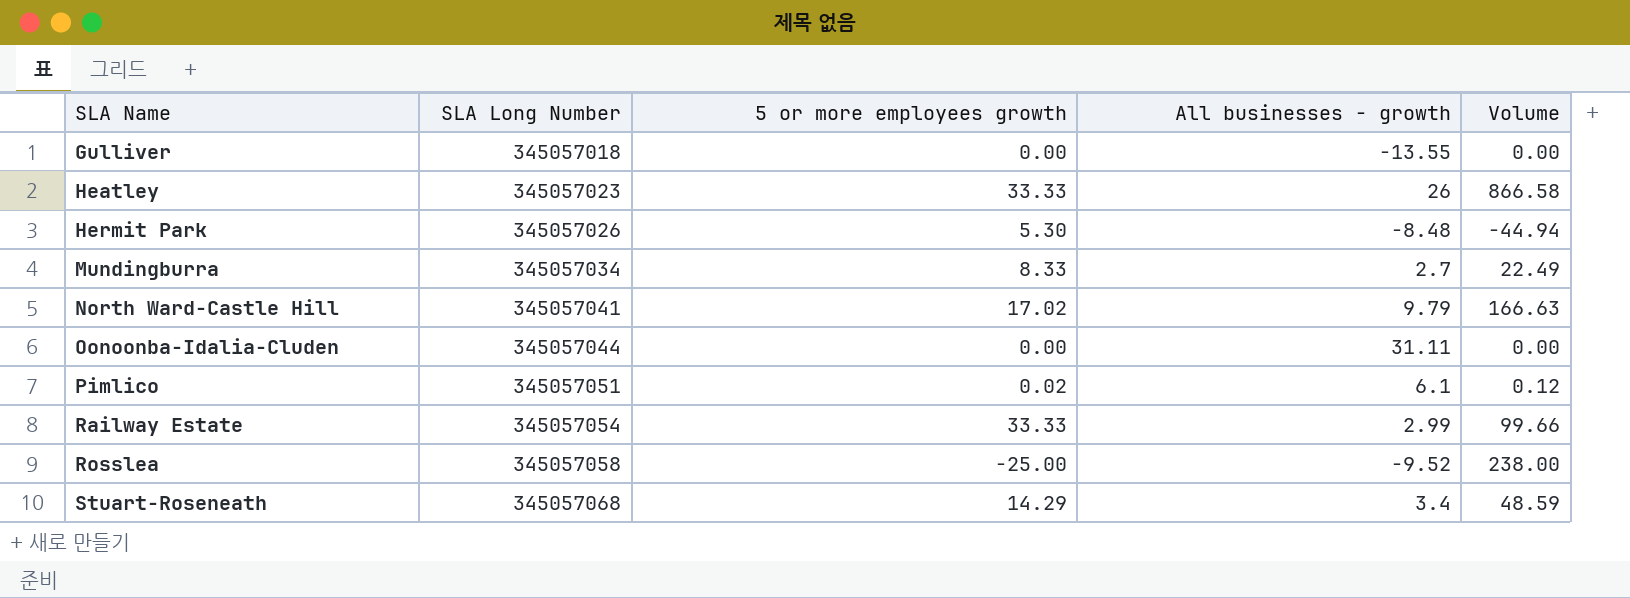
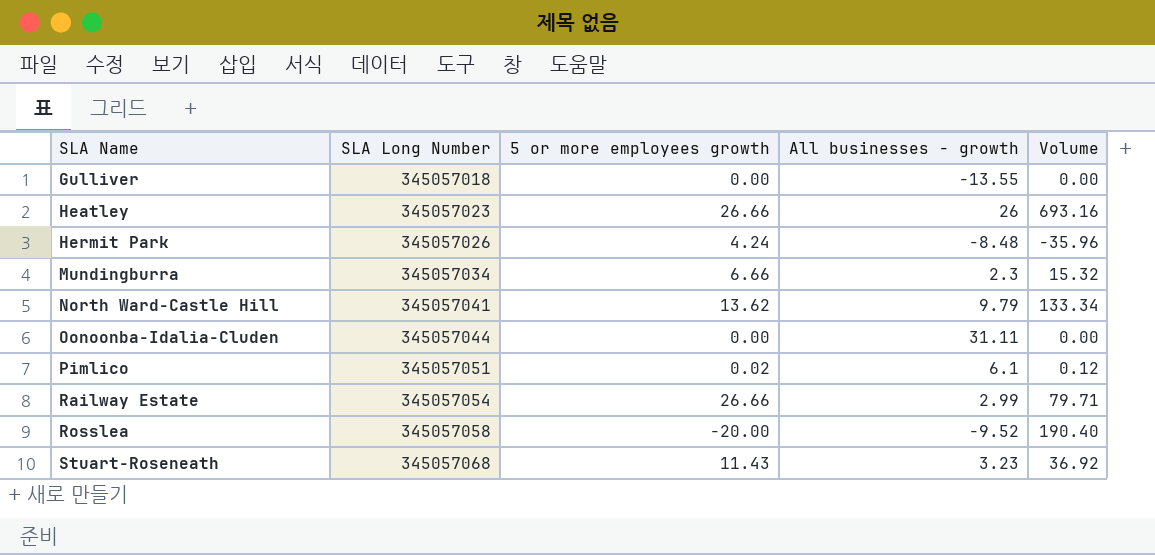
Heatley | 5 or more employees growth: 33.33 -> 26.66
Heatley | Volume: 866.58 -> 693.16
Hermit Park | 5 or more employees growth: 5.30 -> 4.24
Hermit Park | Volume: -44.94 -> -35.96
Mundingburra | 5 or more employees growth: 8.33 -> 6.66
Mundingburra | All businesses - growth: 2.7 -> 2.3
Mundingburra | Volume: 22.49 -> 15.32
North Ward-Castle Hill | 5 or more employees growth: 17.02 -> 13.62
North Ward-Castle Hill | Volume: 166.63 -> 133.34
Railway Estate | 5 or more employees growth: 33.33 -> 26.66
Railway Estate | Volume: 99.66 -> 79.71
Rosslea | 5 or more employees growth: -25.00 -> -20.00
Rosslea | Volume: 238.00 -> 190.40
Stuart-Roseneath | 5 or more employees growth: 14.29 -> 11.43
Stuart-Roseneath | All businesses - growth: 3.4 -> 3.23
Stuart-Roseneath | Volume: 48.59 -> 36.92

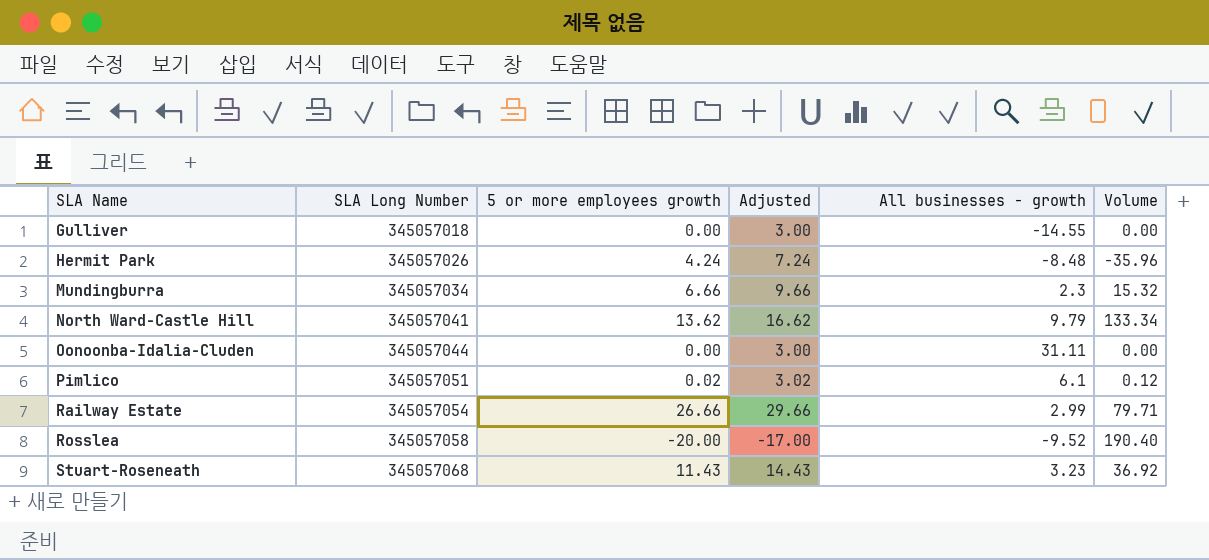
column Adjusted | formula: none -> [5 or more employees growth] + 3
row Heatley: 345057023 | 26.66 | 26 | 693.16 -> none
Gulliver | All businesses - growth: -13.55 -> -14.55

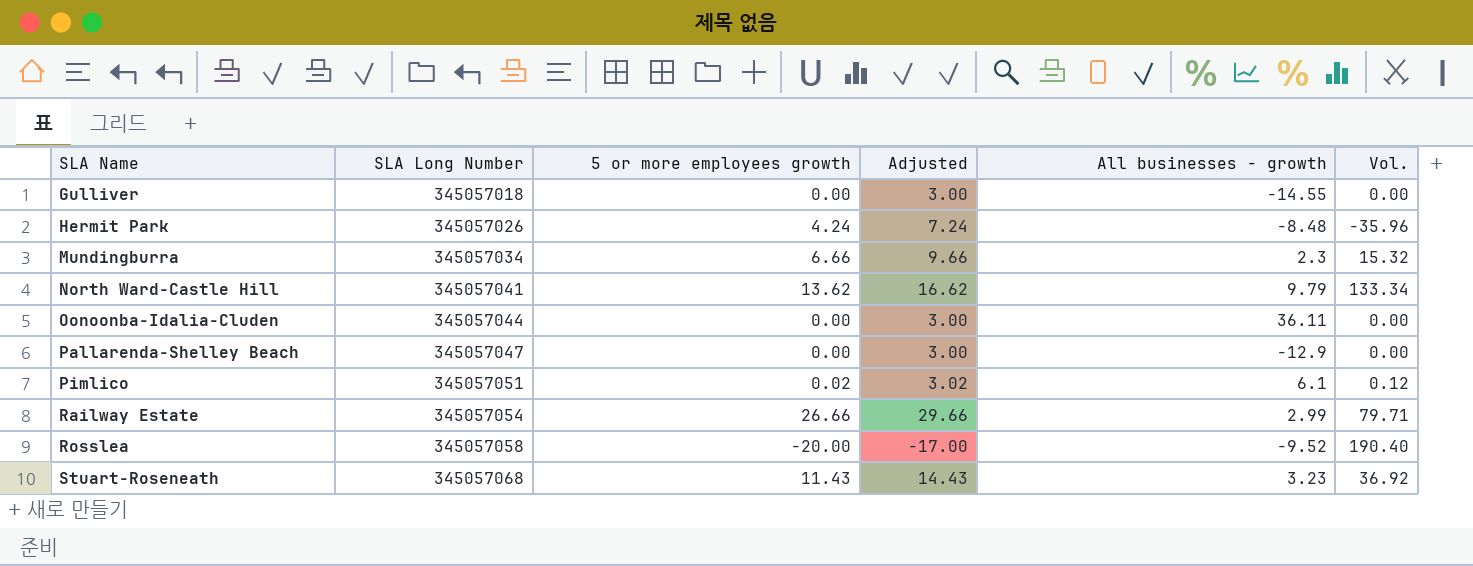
column name: Volume -> Vol.
Oonoonba-Idalia-Cluden | All businesses - growth: 31.11 -> 36.11
row Pallarenda-Shelley Beach: none -> 345057047 | 0.00 | 3.00 | -12.9 | 0.00

